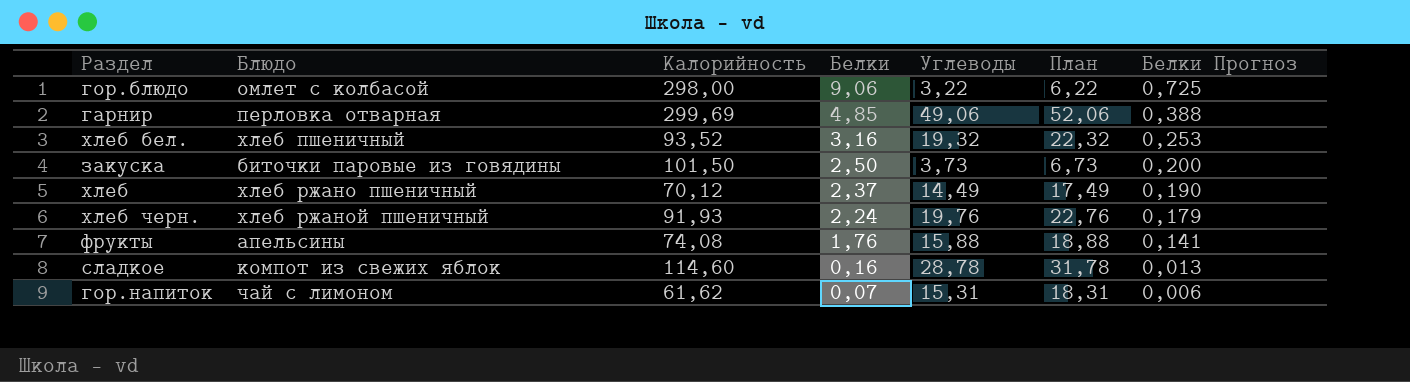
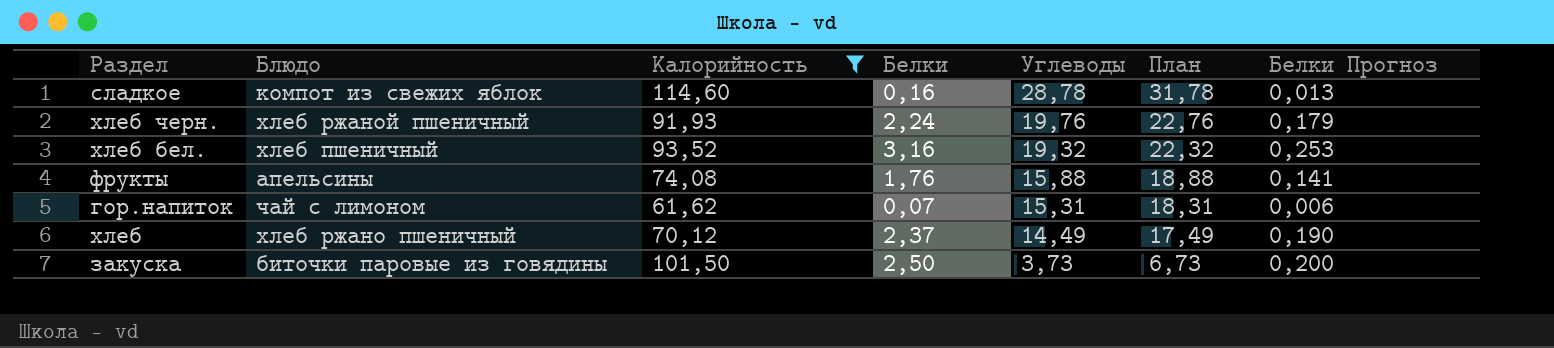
filter: none -> Калорийность <= 114,60
row order: Белки descending -> Углеводы descending

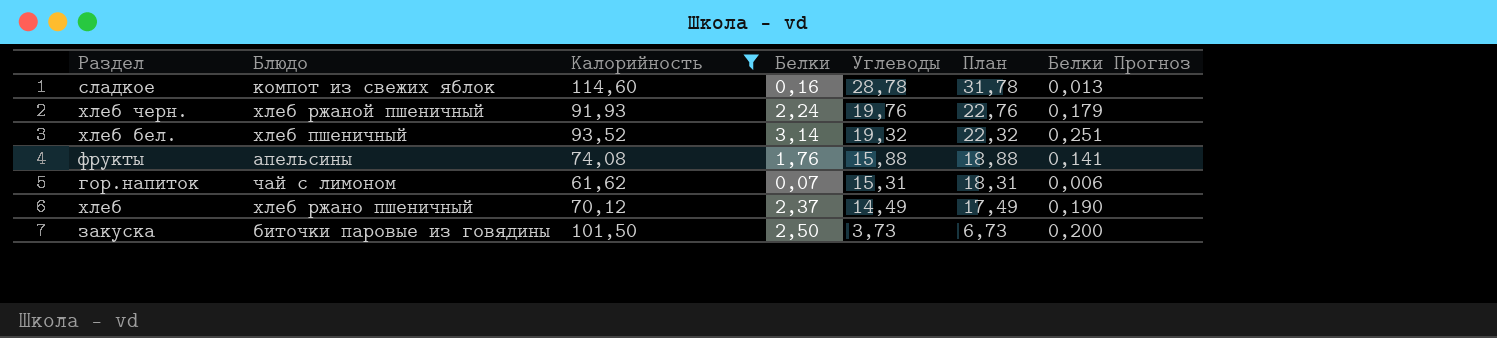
хлеб бел. | Белки: 3,16 -> 3,14
хлеб бел. | Белки Прогноз: 0,253 -> 0,251

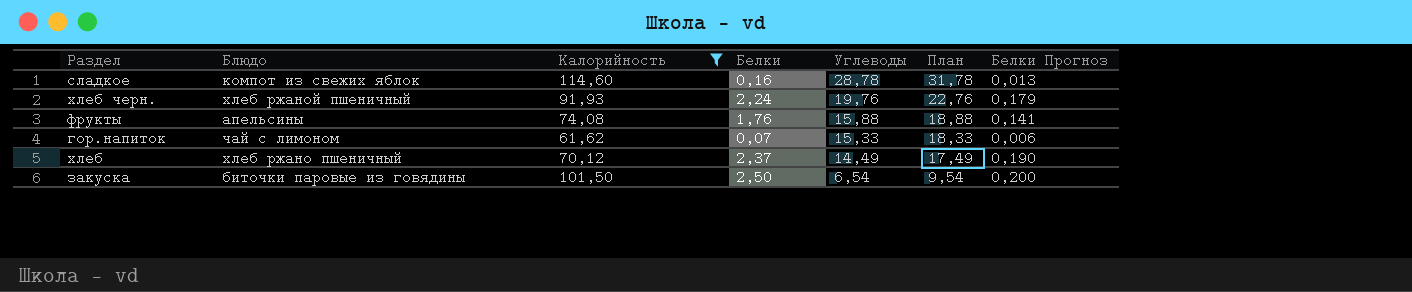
row хлеб бел.: хлеб пшеничный | 93,52 | 3,14 | 19,32 | 22,32 | 0,251 -> none
гор.напиток | Углеводы: 15,31 -> 15,33
гор.напиток | План: 18,31 -> 18,33
закуска | Углеводы: 3,73 -> 6,54
закуска | План: 6,73 -> 9,54

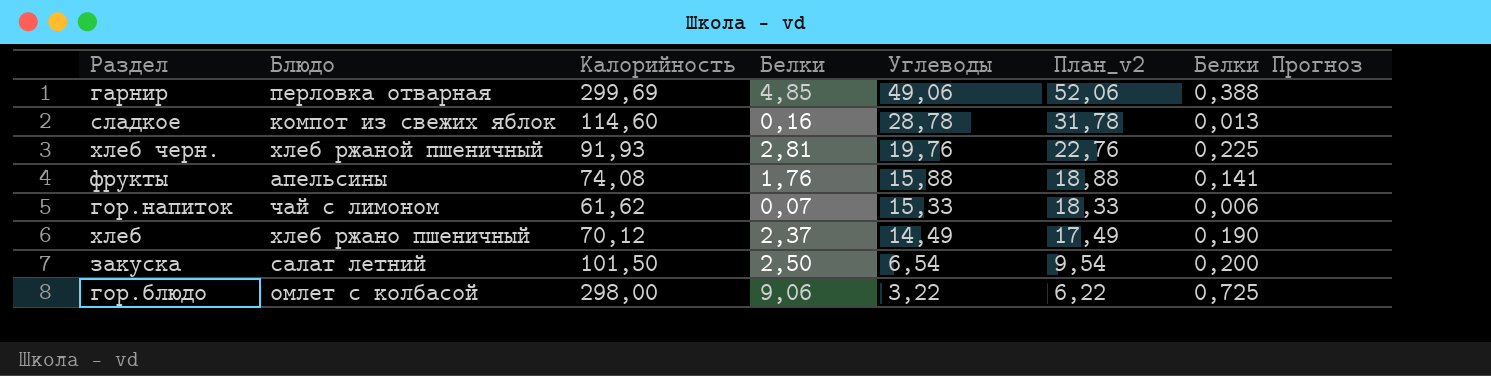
filter: Калорийность <= 114,60 -> none
column name: План -> План_v2
хлеб черн. | Белки: 2,24 -> 2,81
хлеб черн. | Белки Прогноз: 0,179 -> 0,225
закуска | Блюдо: биточки паровые из говядины -> салат летний

